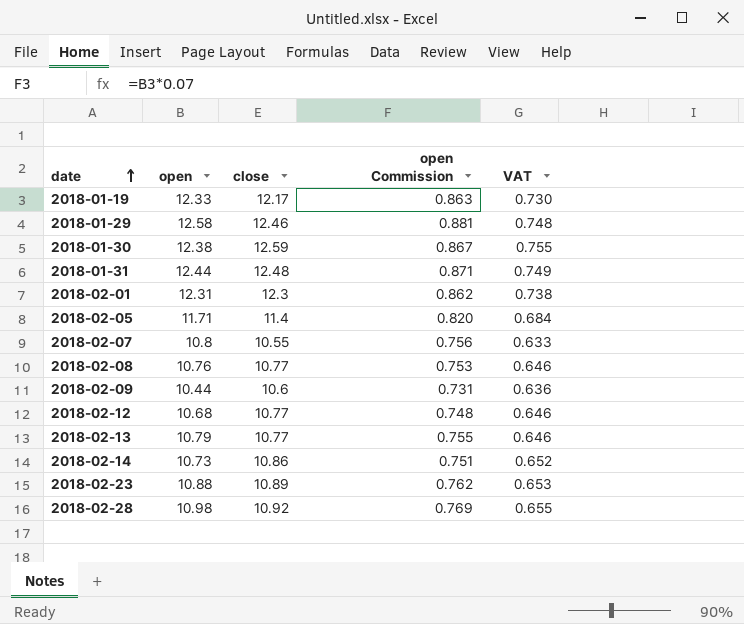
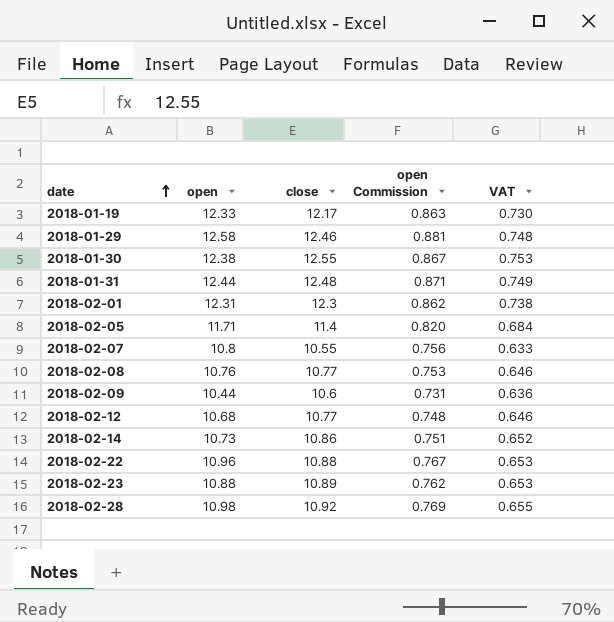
row 2018-02-13: 10.79 | 10.77 | 0.755 | 0.646 -> none
2018-01-30 | close: 12.59 -> 12.55
2018-01-30 | VAT: 0.755 -> 0.753
row 2018-02-22: none -> 10.96 | 10.88 | 0.767 | 0.653

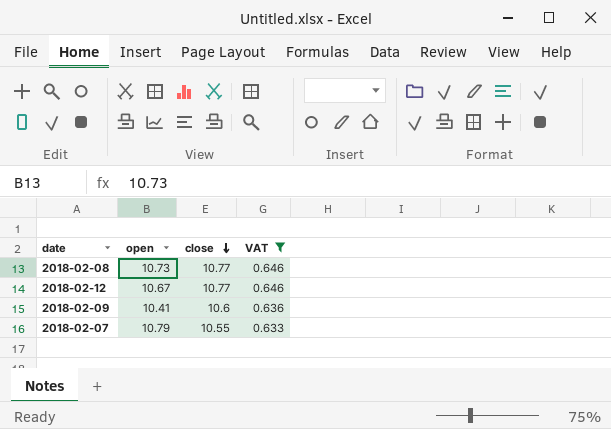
filter: none -> VAT <= 0.646
row order: date ascending -> close descending
column open Commission | formula: [open] * 0.07 -> none
2018-02-08 | open: 10.76 -> 10.73
2018-02-12 | open: 10.68 -> 10.67
2018-02-09 | open: 10.44 -> 10.41
2018-02-07 | open: 10.8 -> 10.79

